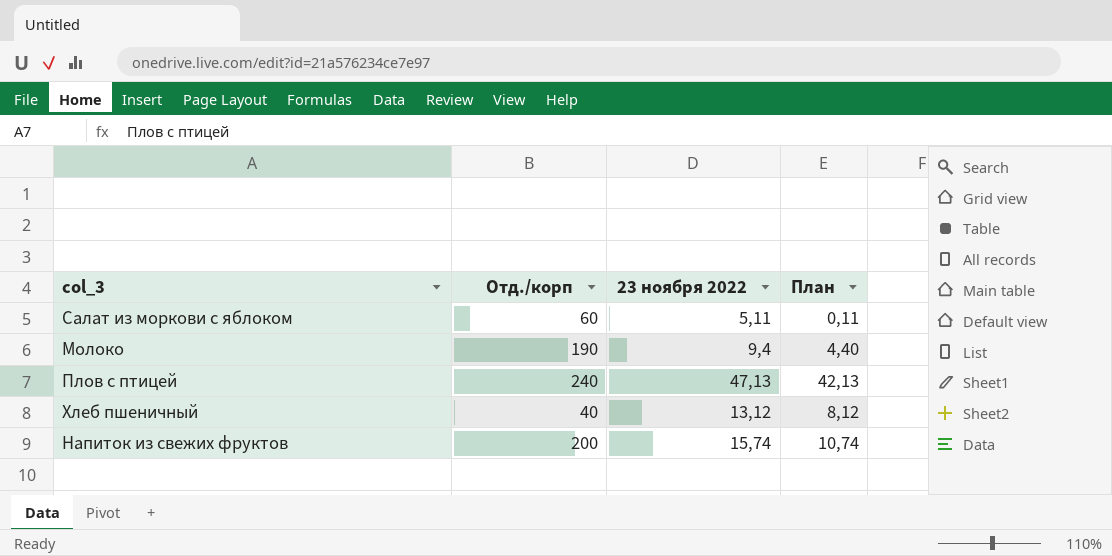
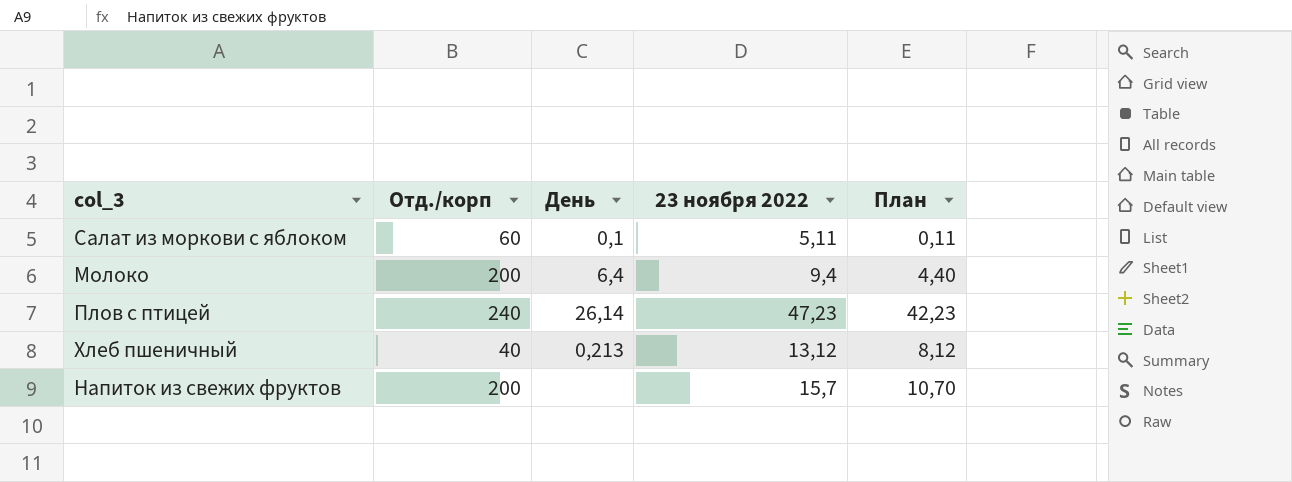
column День | position: none -> 3
Молоко | Отд./корп: 190 -> 200
Плов с птицей | 23 ноября 2022: 47,13 -> 47,23
Плов с птицей | План: 42,13 -> 42,23
Напиток из свежих фруктов | 23 ноября 2022: 15,74 -> 15,7
Напиток из свежих фруктов | План: 10,74 -> 10,70

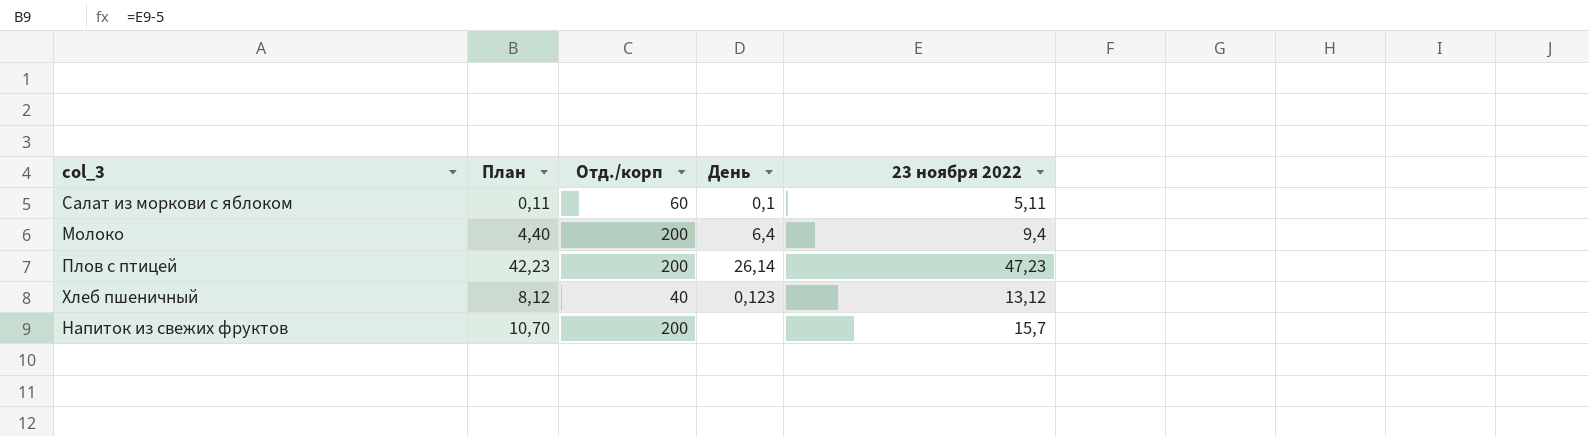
column План | position: 5 -> 2
Плов с птицей | Отд./корп: 240 -> 200
Хлеб пшеничный | День: 0,213 -> 0,123

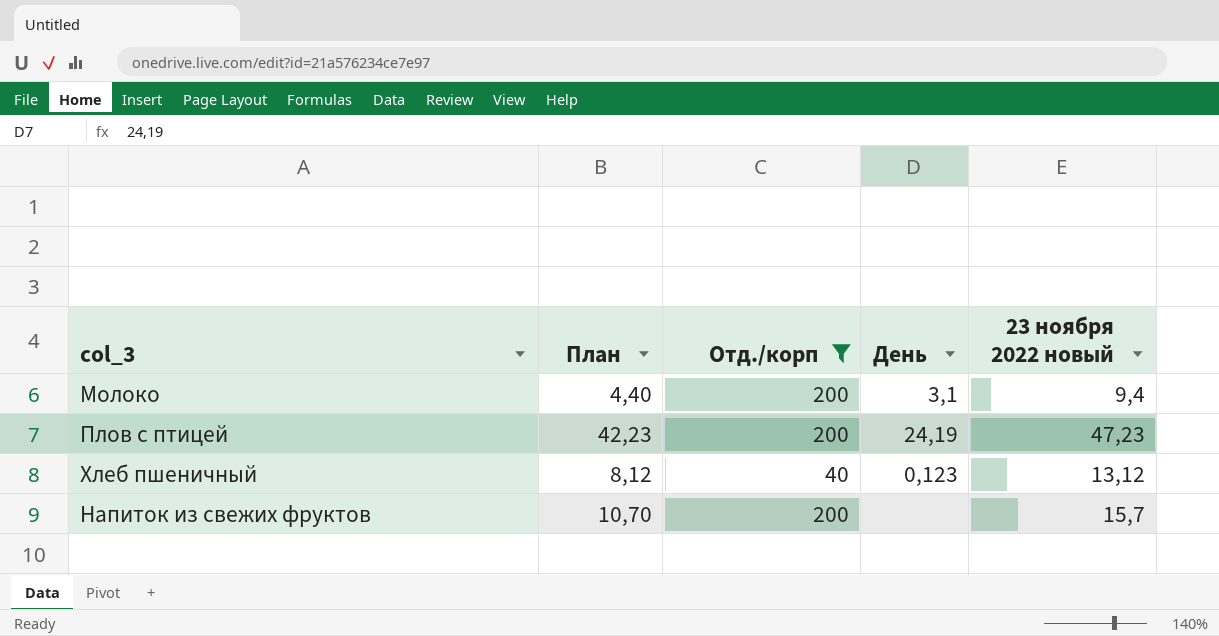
filter: none -> Отд./корп != 60
column name: 23 ноября 2022 -> 23 ноября 2022 новый
Молоко | День: 6,4 -> 3,1
Плов с птицей | День: 26,14 -> 24,19

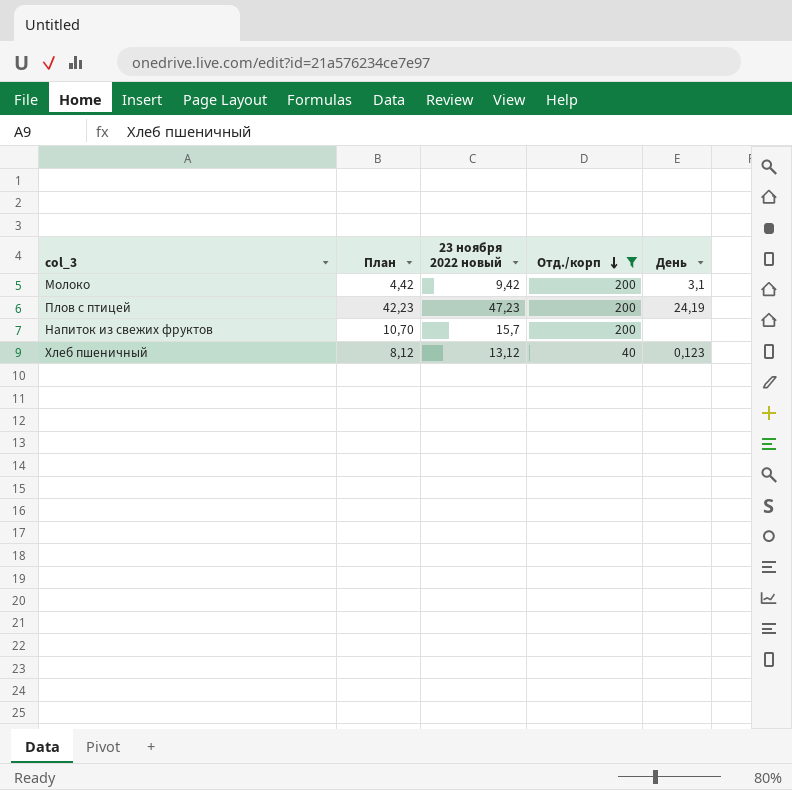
row order: none -> Отд./корп descending
column 23 ноября 2022 новый | position: 5 -> 3
Молоко | План: 4,40 -> 4,42
Молоко | 23 ноября 2022 новый: 9,4 -> 9,42

